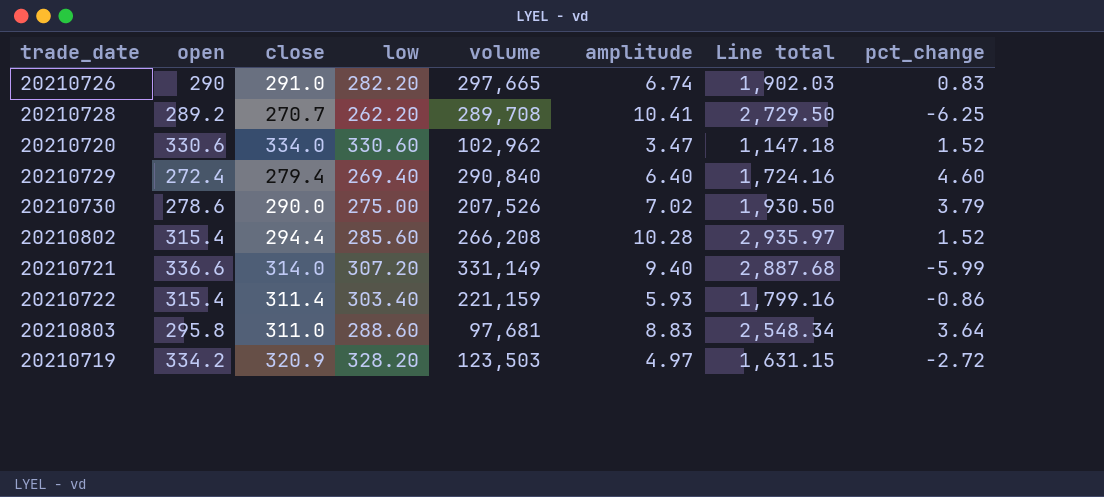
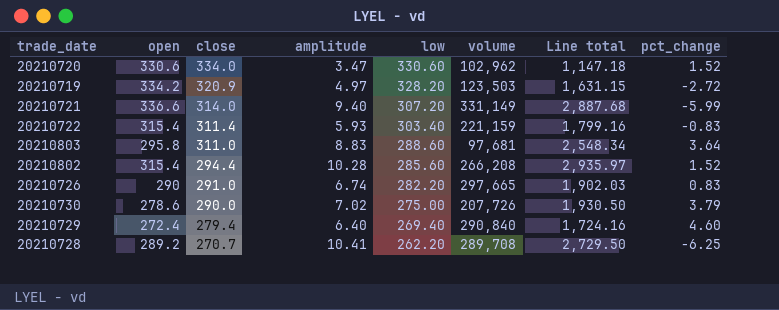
row order: none -> close descending
column amplitude | position: 6 -> 4
20210722 | pct_change: -0.86 -> -0.83
20210730 | volume: 207,526 -> 207,726

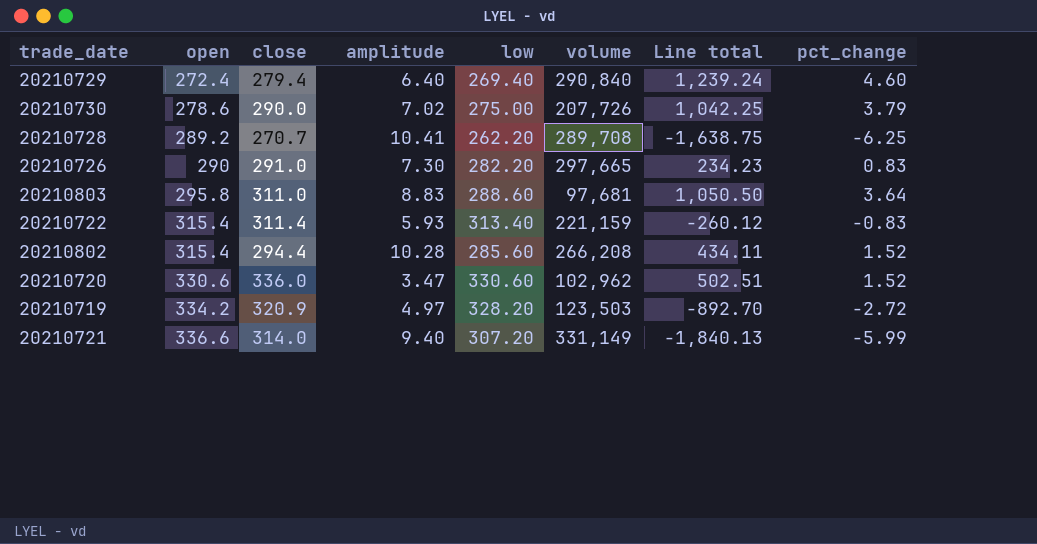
row order: close descending -> open ascending
column Line total | formula: [amplitude] * [low] -> [low] * [pct_change]
20210726 | amplitude: 6.74 -> 7.30
20210722 | low: 303.40 -> 313.40
20210720 | close: 334.0 -> 336.0

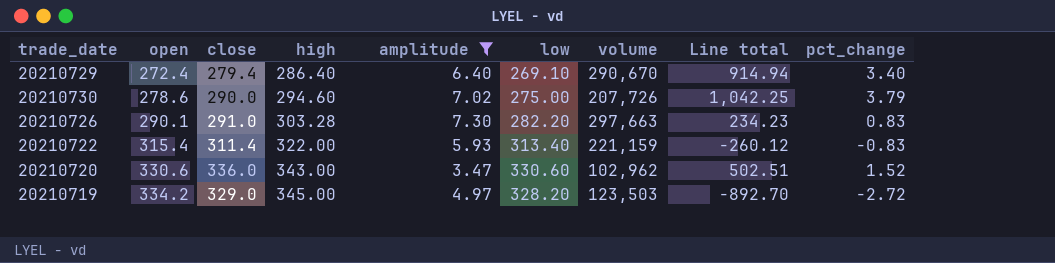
filter: none -> amplitude <= 7.30
column high | position: none -> 4
20210729 | low: 269.40 -> 269.10
20210729 | volume: 290,840 -> 290,670
20210729 | Line total: 1,239.24 -> 914.94
20210729 | pct_change: 4.60 -> 3.40
20210726 | open: 290 -> 290.1
20210726 | volume: 297,665 -> 297,663
20210719 | close: 320.9 -> 329.0

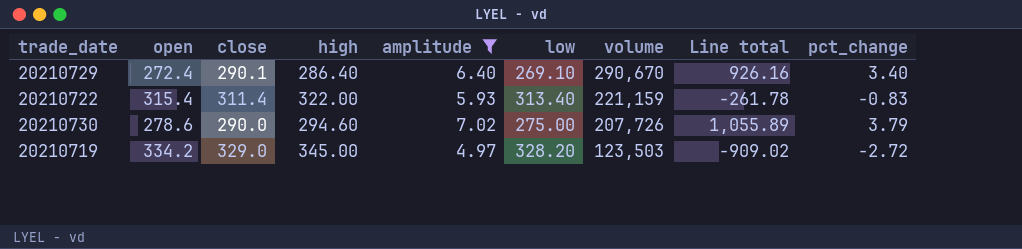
row order: open ascending -> volume descending
column Line total | formula: [low] * [pct_change] -> [open] * [pct_change]
row 20210726: 290.1 | 291.0 | 303.28 | 7.30 | 282.20 | 297,663 | 234.23 | 0.83 -> none
row 20210720: 330.6 | 336.0 | 343.00 | 3.47 | 330.60 | 102,962 | 502.51 | 1.52 -> none
20210729 | close: 279.4 -> 290.1

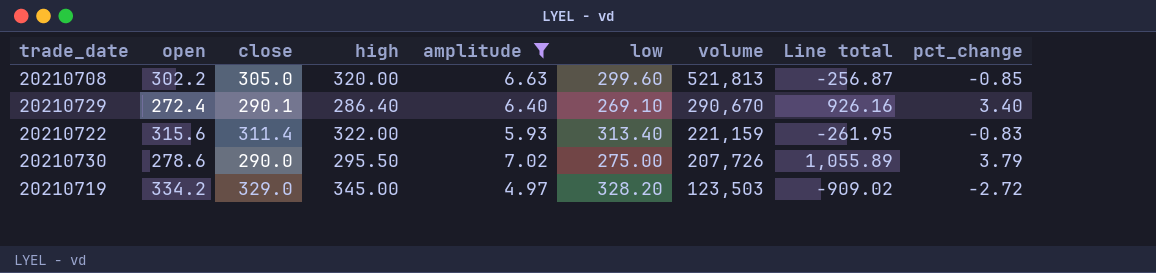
row 20210708: none -> 302.2 | 305.0 | 320.00 | 6.63 | 299.60 | 521,813 | -256.87 | -0.85
20210722 | open: 315.4 -> 315.6
20210722 | Line total: -261.78 -> -261.95
20210730 | high: 294.60 -> 295.50

